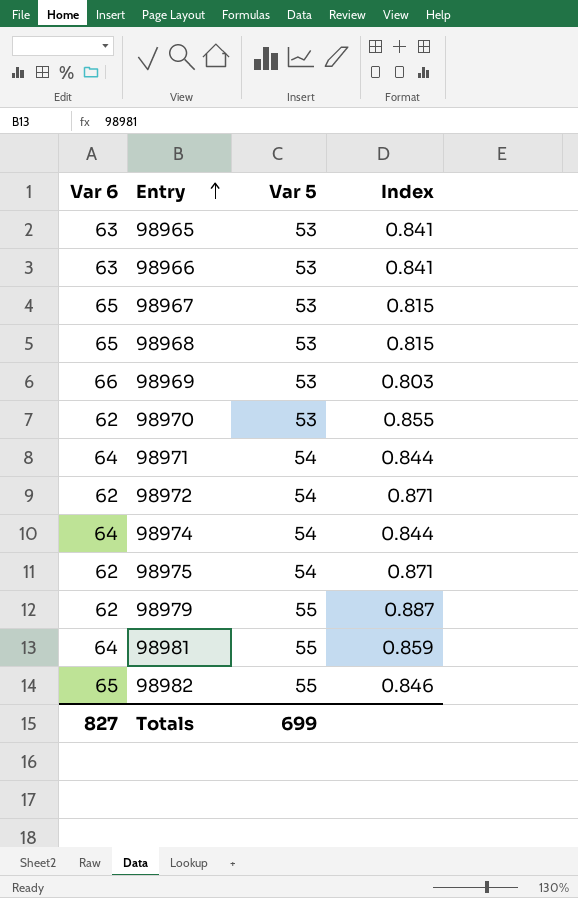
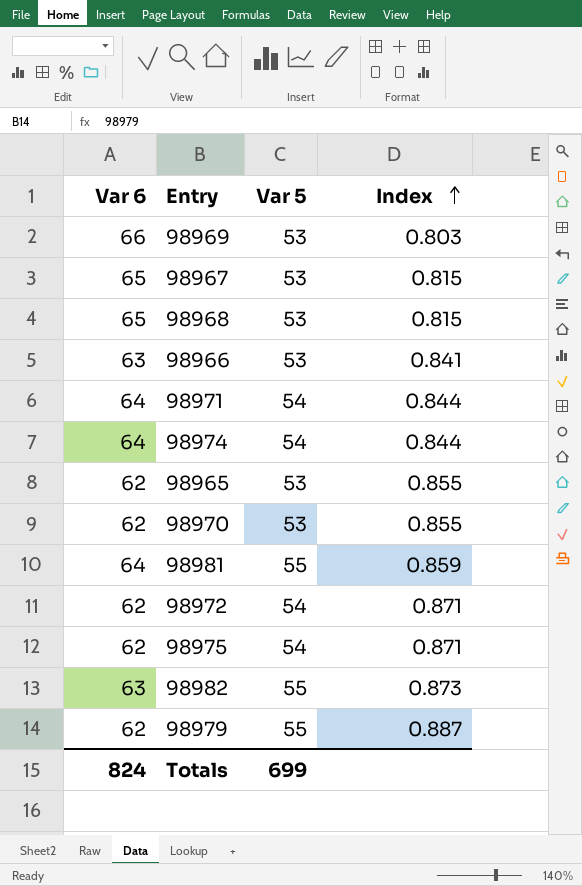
row order: Entry ascending -> Index ascending
98965 | Var 6: 63 -> 62
98965 | Index: 0.841 -> 0.855
98982 | Var 6: 65 -> 63
98982 | Index: 0.846 -> 0.873
Totals | Var 6: 827 -> 824

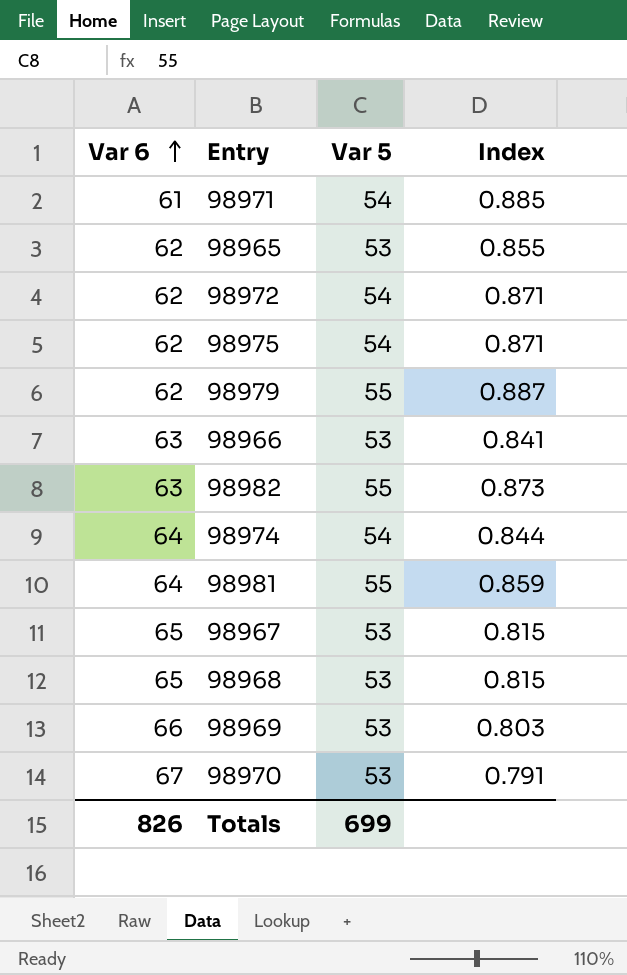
row order: Index ascending -> Var 6 ascending
98971 | Var 6: 64 -> 61
98971 | Index: 0.844 -> 0.885
98970 | Var 6: 62 -> 67
98970 | Index: 0.855 -> 0.791
Totals | Var 6: 824 -> 826

